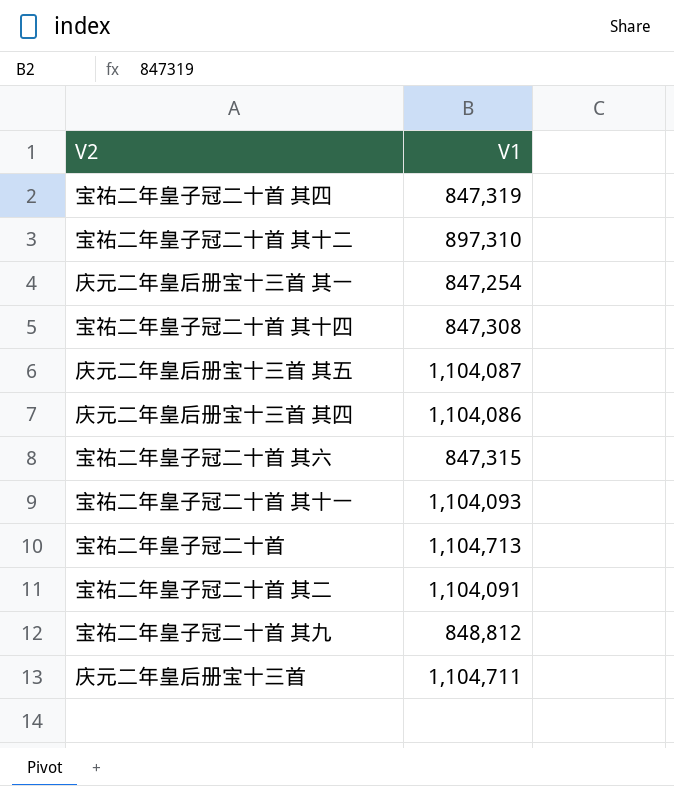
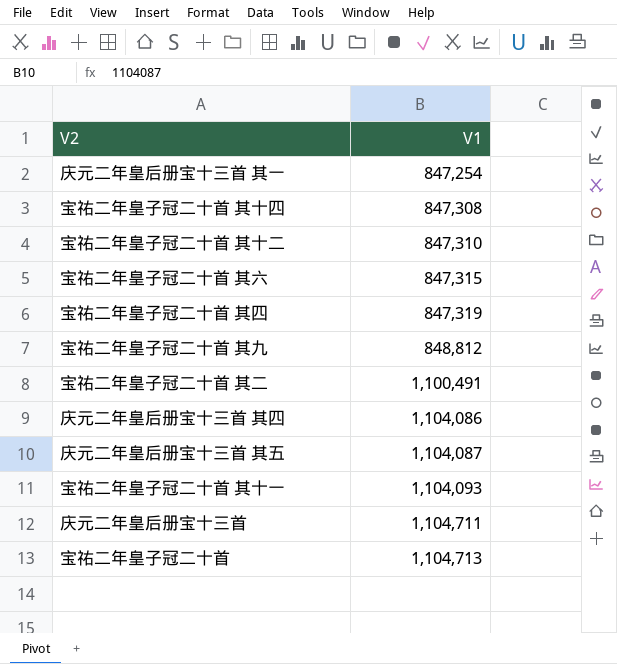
row order: none -> V1 ascending
宝祐二年皇子冠二十首 其十二 | V1: 897,310 -> 847,310
宝祐二年皇子冠二十首 其二 | V1: 1,104,091 -> 1,100,491

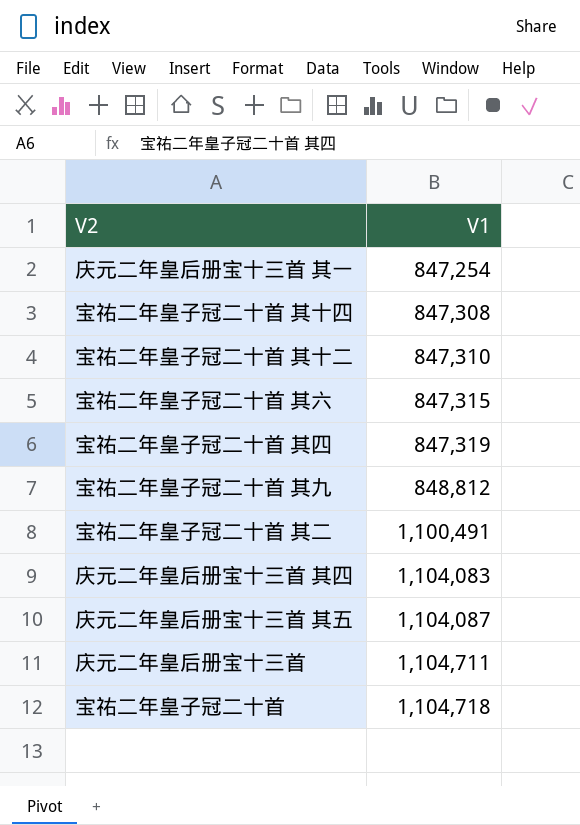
row 宝祐二年皇子冠二十首 其十一: 1,104,093 -> none
庆元二年皇后册宝十三首 其四 | V1: 1,104,086 -> 1,104,083
宝祐二年皇子冠二十首 | V1: 1,104,713 -> 1,104,718

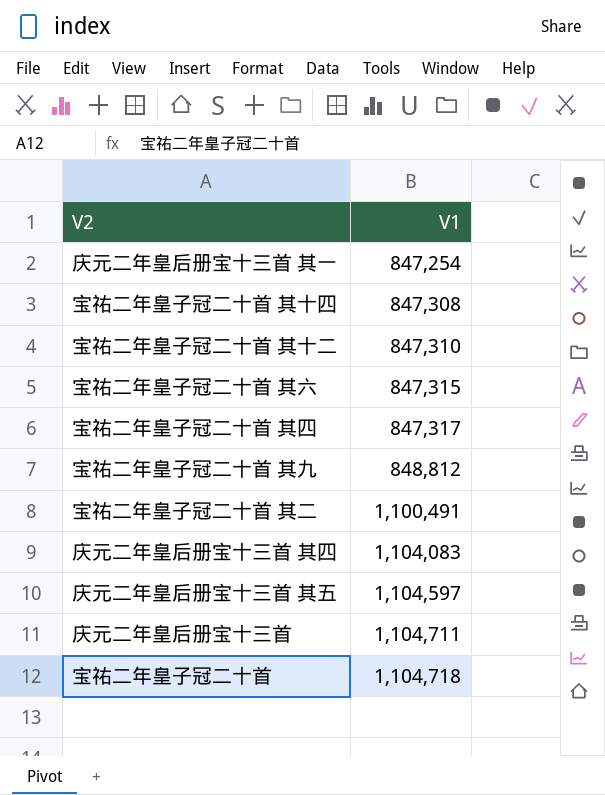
宝祐二年皇子冠二十首 其四 | V1: 847,319 -> 847,317
庆元二年皇后册宝十三首 其五 | V1: 1,104,087 -> 1,104,597

